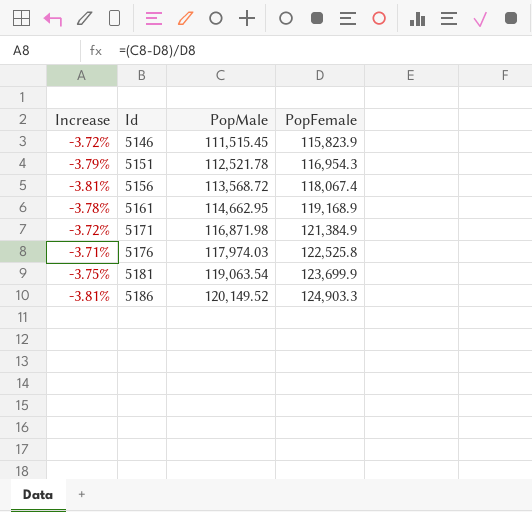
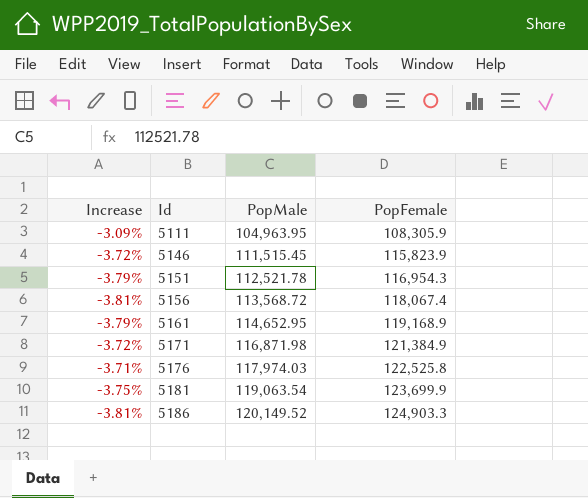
row 5111: none -> -3.09% | 104,963.95 | 108,305.9
5161 | Increase: -3.78% -> -3.79%
5161 | PopMale: 114,662.95 -> 114,652.95

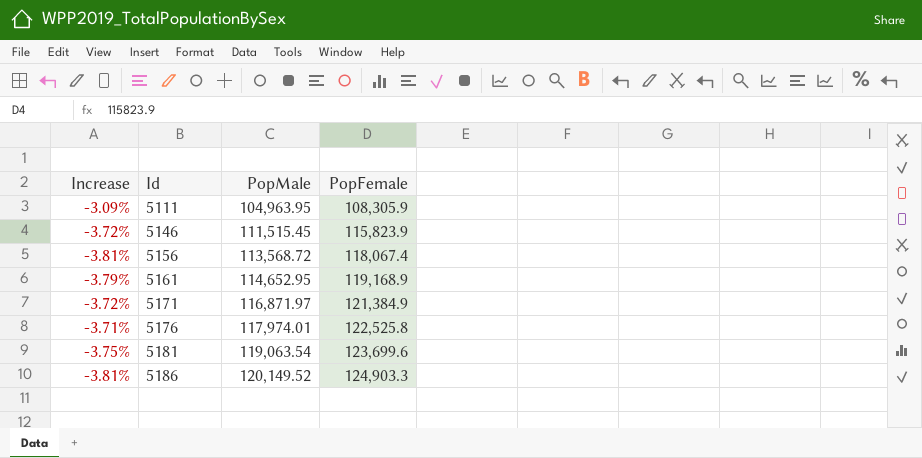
row 5151: -3.79% | 112,521.78 | 116,954.3 -> none
5171 | PopMale: 116,871.98 -> 116,871.97
5176 | PopMale: 117,974.03 -> 117,974.01
5181 | PopFemale: 123,699.9 -> 123,699.6

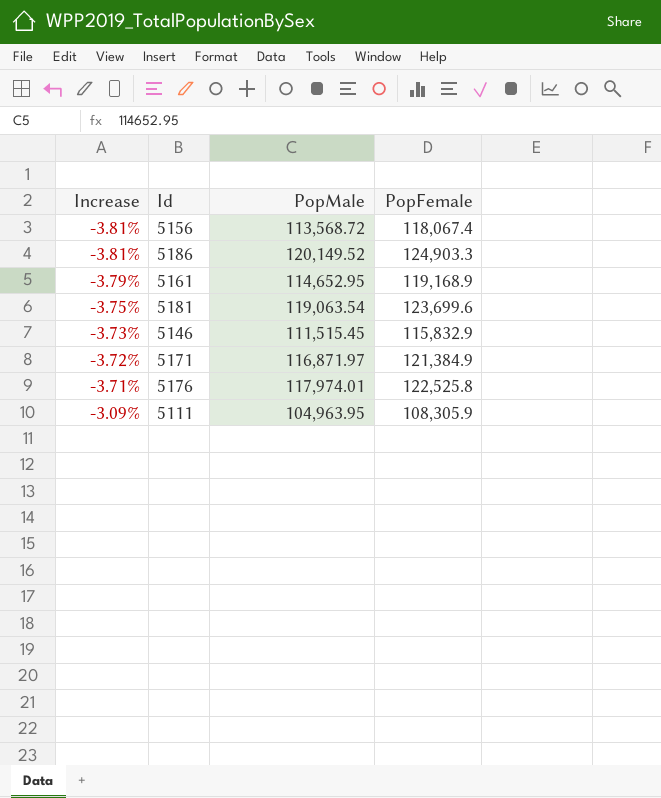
row order: Id ascending -> Increase ascending
5146 | Increase: -3.72% -> -3.73%
5146 | PopFemale: 115,823.9 -> 115,832.9

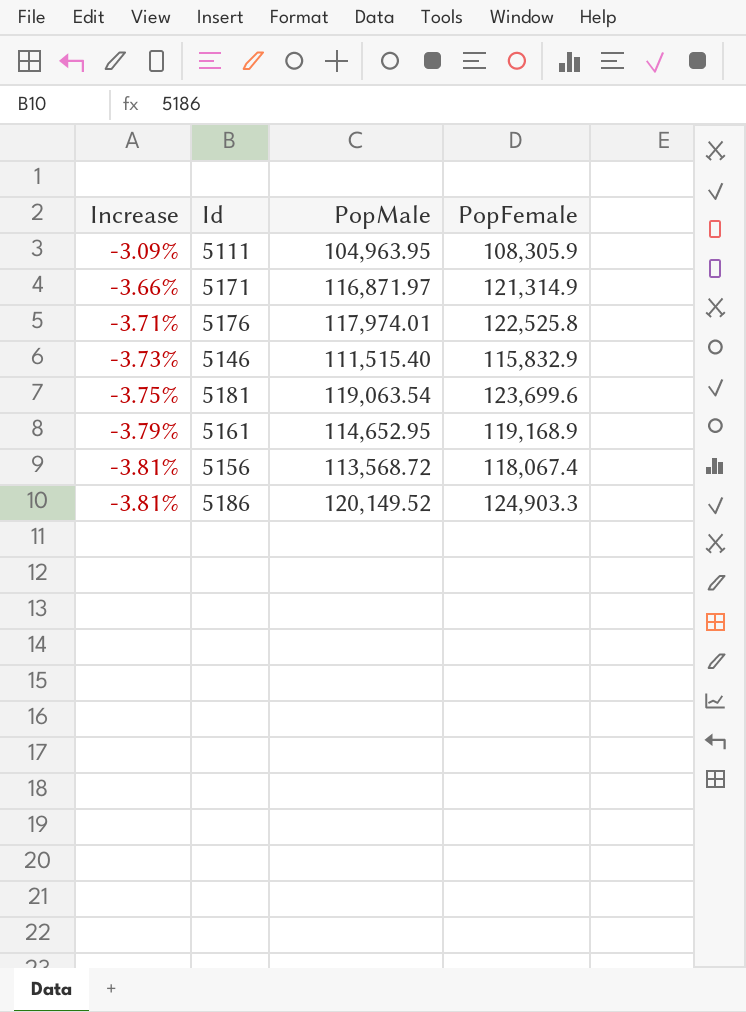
row order: Increase ascending -> Increase descending
5171 | Increase: -3.72% -> -3.66%
5171 | PopFemale: 121,384.9 -> 121,314.9
5146 | PopMale: 111,515.45 -> 111,515.40

